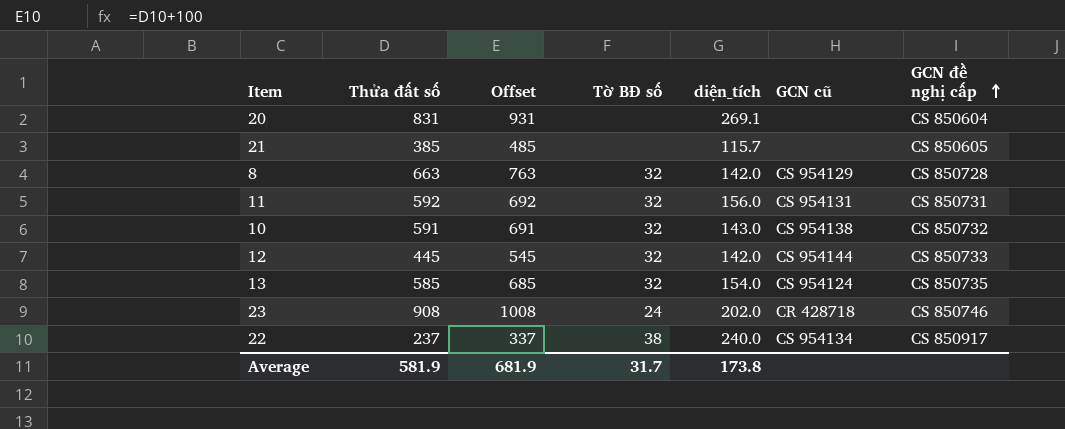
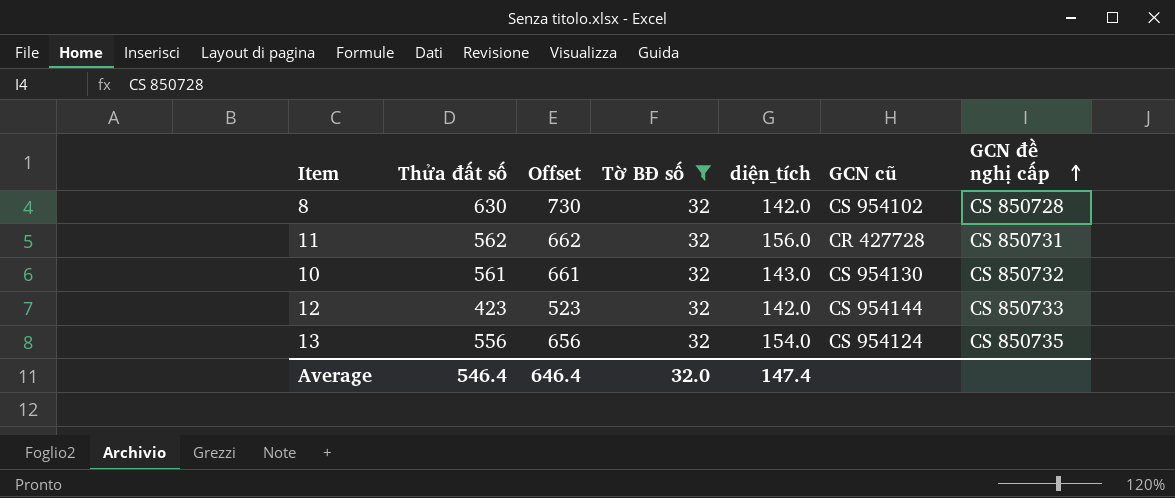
filter: none -> Tờ BĐ số = 32
8 | Thửa đất số: 663 -> 630
8 | Offset: 763 -> 730
8 | GCN cũ: CS 954129 -> CS 954102
11 | Thửa đất số: 592 -> 562
11 | Offset: 692 -> 662
11 | GCN cũ: CS 954131 -> CR 427728
10 | Thửa đất số: 591 -> 561
10 | Offset: 691 -> 661
10 | GCN cũ: CS 954138 -> CS 954130
12 | Thửa đất số: 445 -> 423
12 | Offset: 545 -> 523
13 | Thửa đất số: 585 -> 556
13 | Offset: 685 -> 656
Average | Thửa đất số: 581.9 -> 546.4
Average | Offset: 681.9 -> 646.4
Average | Tờ BĐ số: 31.7 -> 32.0
Average | diện_tích: 173.8 -> 147.4

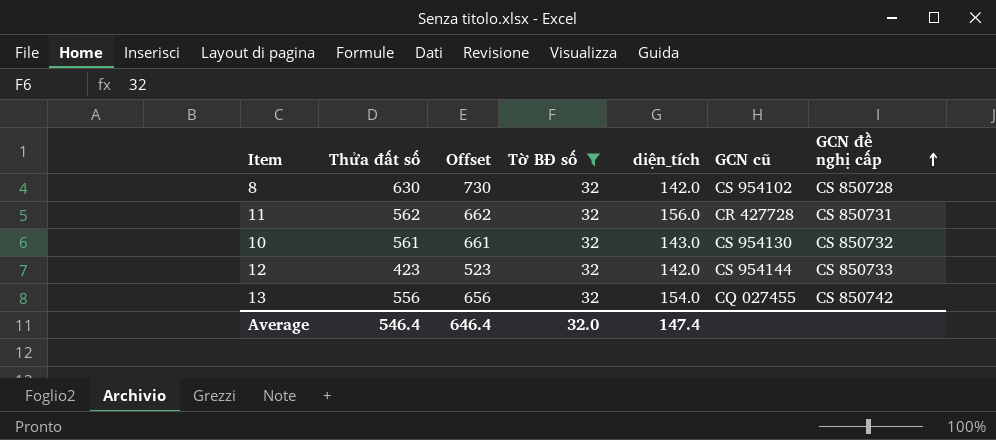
13 | GCN cũ: CS 954124 -> CQ 027455
13 | GCN đề nghị cấp: CS 850735 -> CS 850742

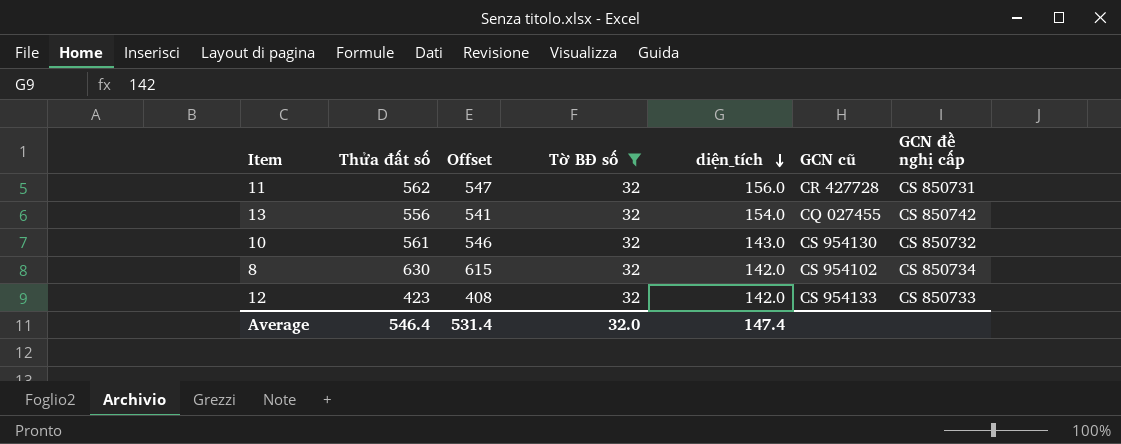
row order: GCN đề nghị cấp ascending -> diện_tích descending
column Offset | formula: [Thửa đất số] + 100 -> [Thửa đất số] - 15
8 | GCN đề nghị cấp: CS 850728 -> CS 850734
12 | GCN cũ: CS 954144 -> CS 954133
Average | Offset: 646.4 -> 531.4

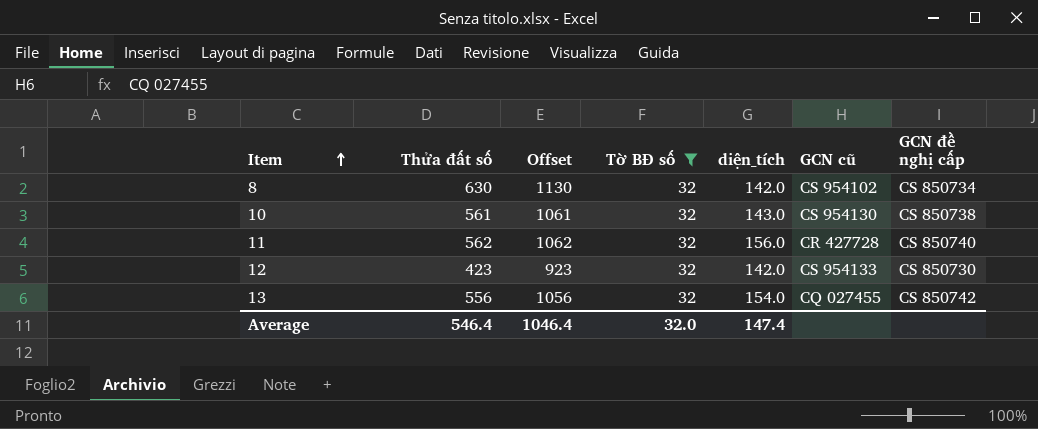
row order: diện_tích descending -> Item ascending
column Offset | formula: [Thửa đất số] - 15 -> [Thửa đất số] + 500
10 | GCN đề nghị cấp: CS 850732 -> CS 850738
11 | GCN đề nghị cấp: CS 850731 -> CS 850740
12 | GCN đề nghị cấp: CS 850733 -> CS 850730
Average | Offset: 531.4 -> 1046.4

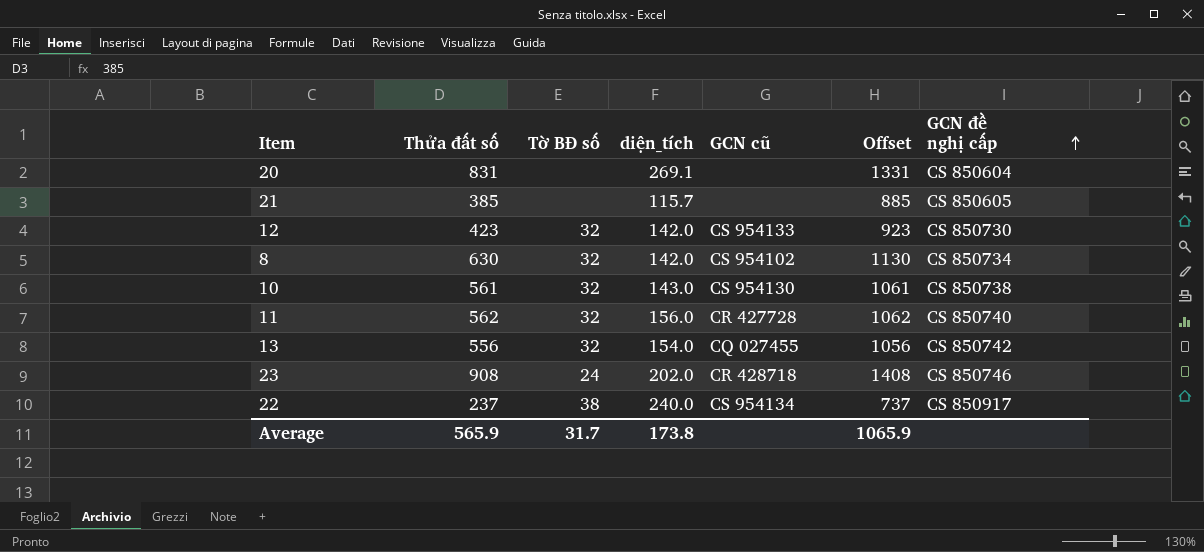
filter: Tờ BĐ số = 32 -> none
row order: Item ascending -> GCN đề nghị cấp ascending
column Offset | position: 3 -> 6
Average | Thửa đất số: 546.4 -> 565.9
Average | Tờ BĐ số: 32.0 -> 31.7
Average | diện_tích: 147.4 -> 173.8
Average | Offset: 1046.4 -> 1065.9

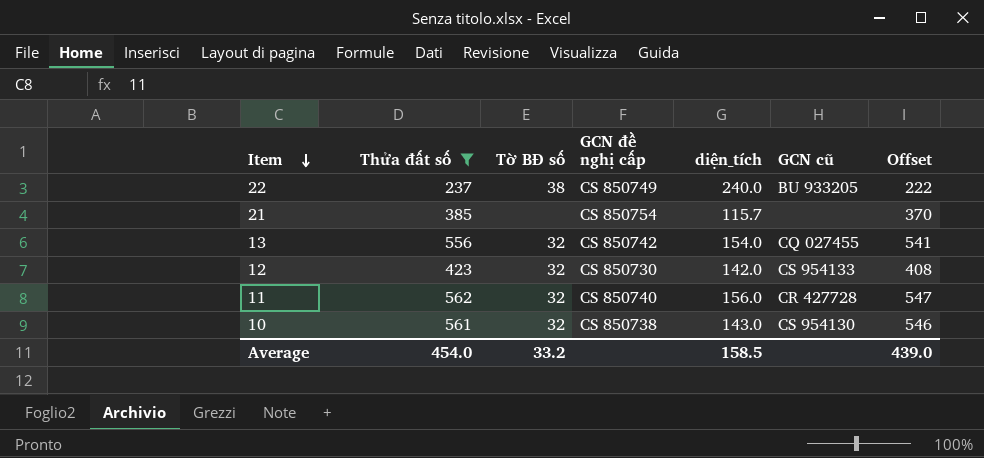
filter: none -> Thửa đất số <= 562
row order: GCN đề nghị cấp ascending -> Item descending
column GCN đề nghị cấp | position: 7 -> 4
column Offset | formula: [Thửa đất số] + 500 -> [Thửa đất số] - 15
22 | GCN đề nghị cấp: CS 850917 -> CS 850749
22 | GCN cũ: CS 954134 -> BU 933205
21 | GCN đề nghị cấp: CS 850605 -> CS 850754
Average | Thửa đất số: 565.9 -> 454.0
Average | Tờ BĐ số: 31.7 -> 33.2
Average | diện_tích: 173.8 -> 158.5
Average | Offset: 1065.9 -> 439.0

